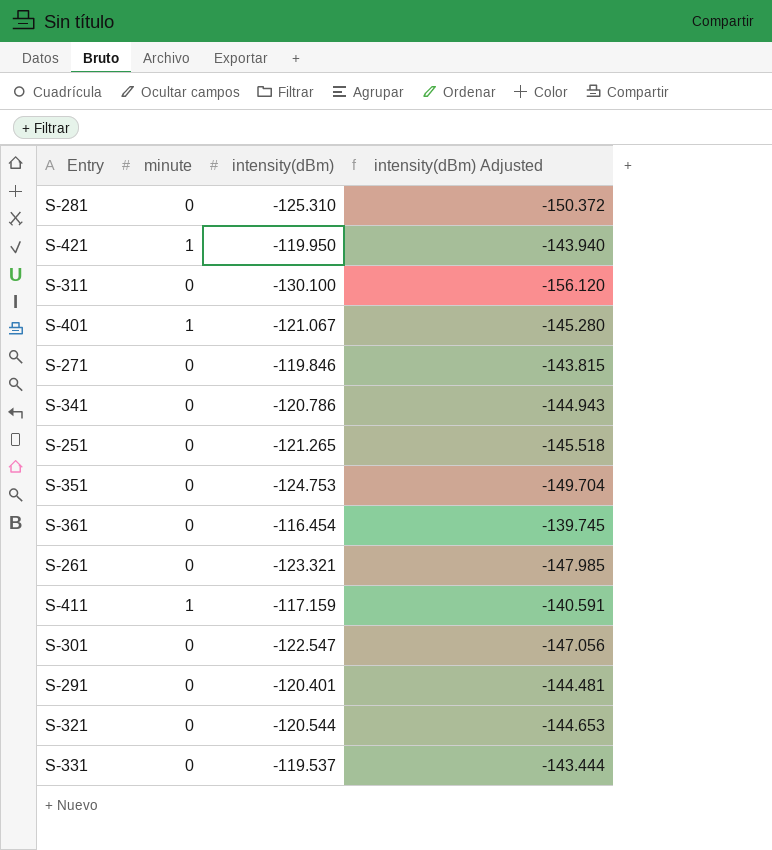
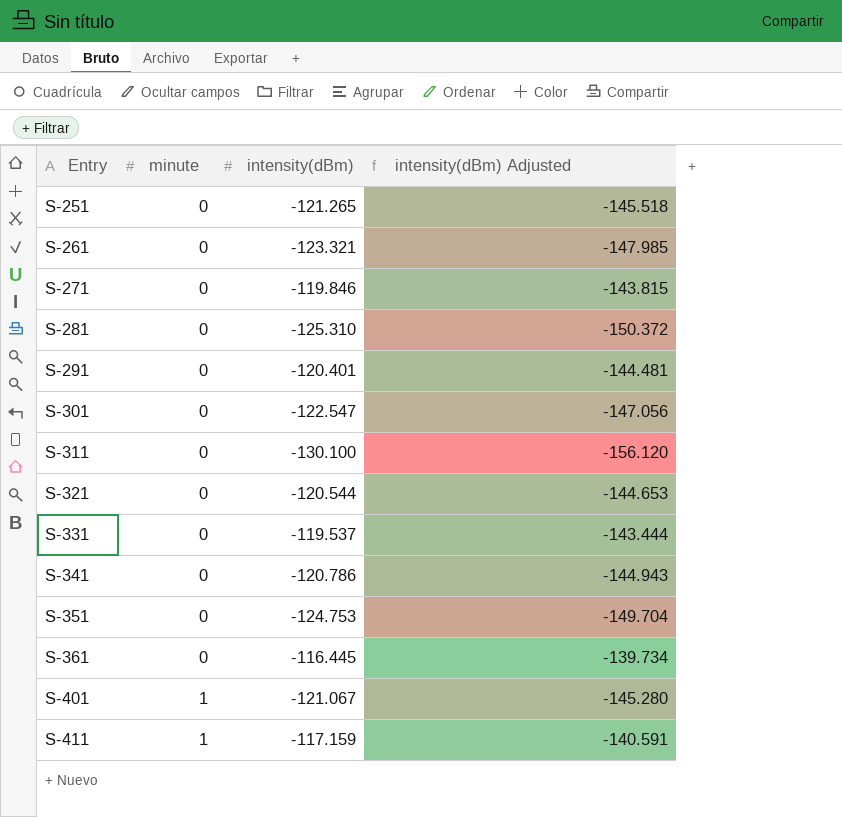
row order: none -> Entry ascending
row S-421: 1 | -119.950 | -143.940 -> none
S-361 | intensity(dBm): -116.454 -> -116.445
S-361 | intensity(dBm) Adjusted: -139.745 -> -139.734

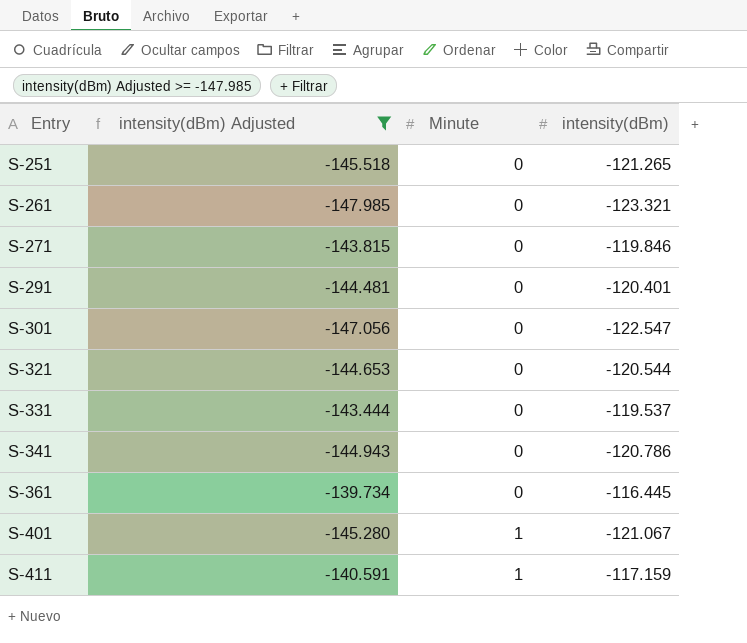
filter: none -> intensity(dBm) Adjusted >= -147.985
column intensity(dBm) Adjusted | position: 4 -> 2
column name: minute -> Minute

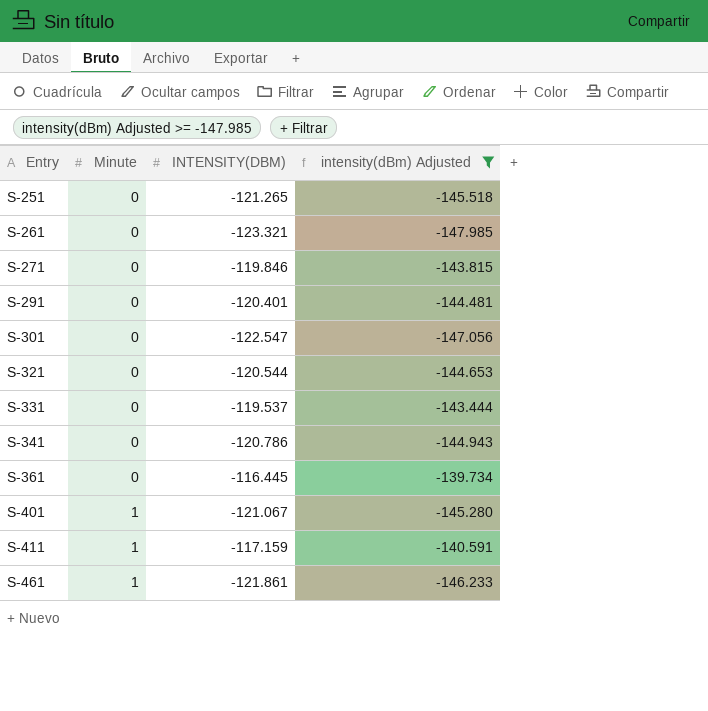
column name: intensity(dBm) -> INTENSITY(DBM)
column intensity(dBm) Adjusted | position: 2 -> 4
row S-461: none -> 1 | -121.861 | -146.233

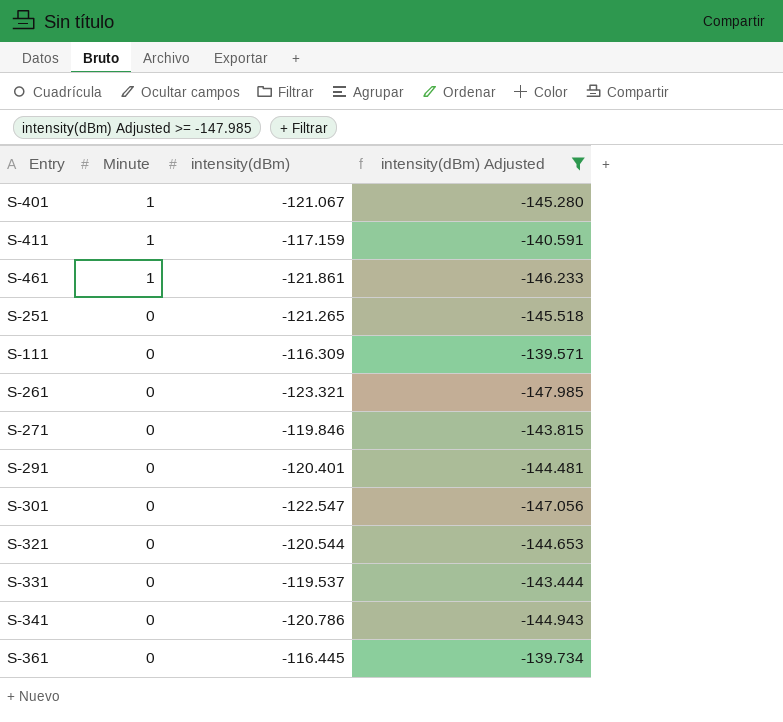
row order: Entry ascending -> Minute descending
column name: INTENSITY(DBM) -> intensity(dBm)
row S-111: none -> 0 | -116.309 | -139.571

